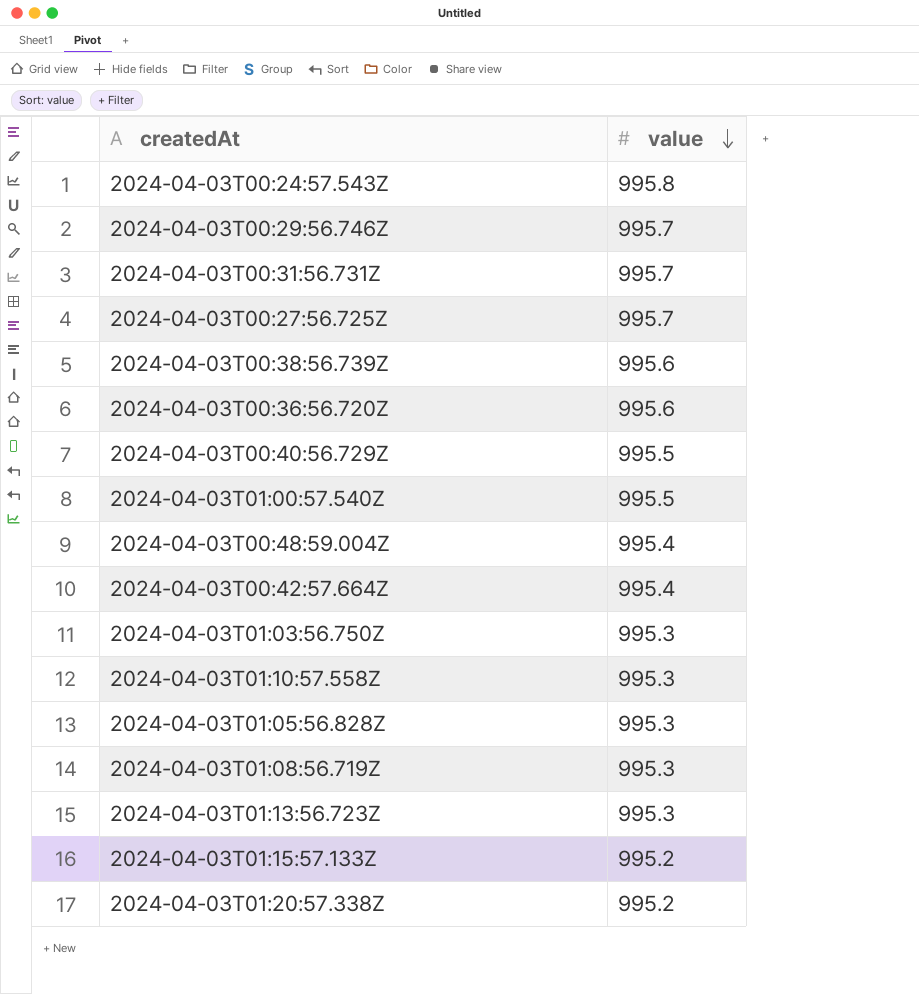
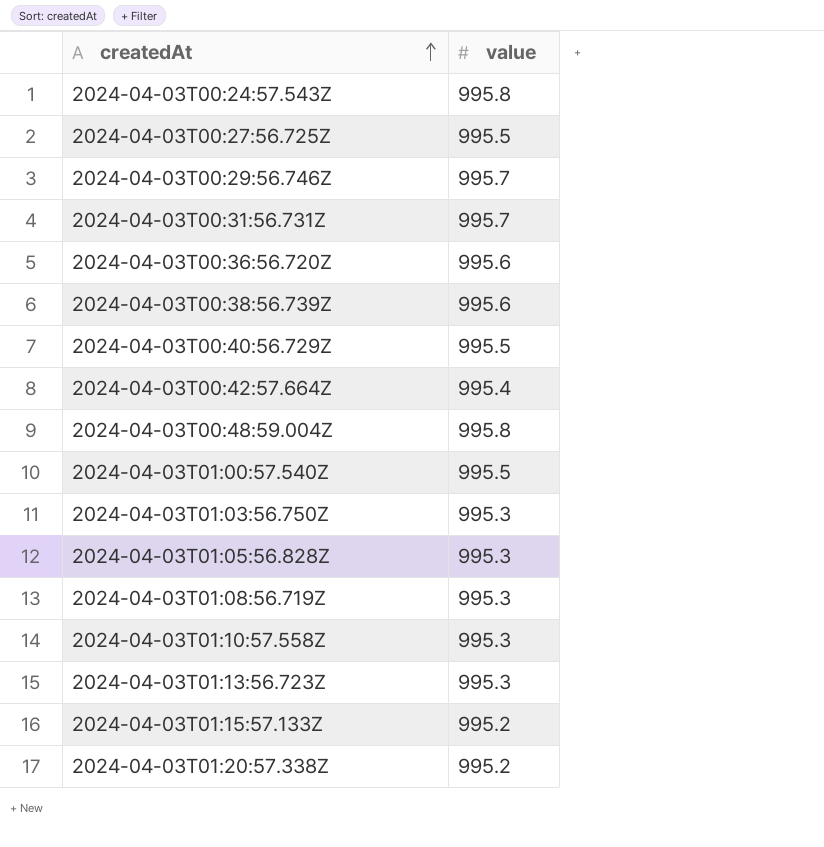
row order: value descending -> createdAt ascending
2024-04-03T00:27:56.725Z | value: 995.7 -> 995.5
2024-04-03T00:48:59.004Z | value: 995.4 -> 995.8

